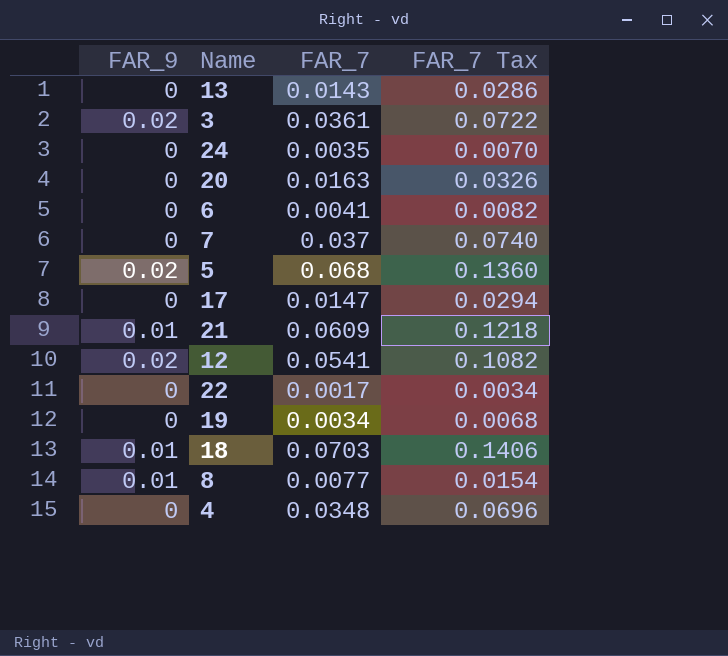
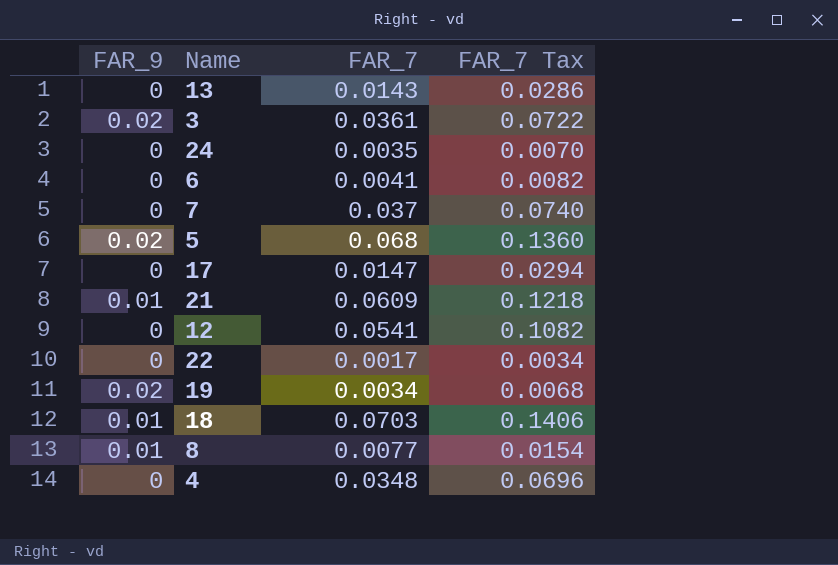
row 20: 0 | 0.0163 | 0.0326 -> none
12 | FAR_9: 0.02 -> 0
19 | FAR_9: 0 -> 0.02

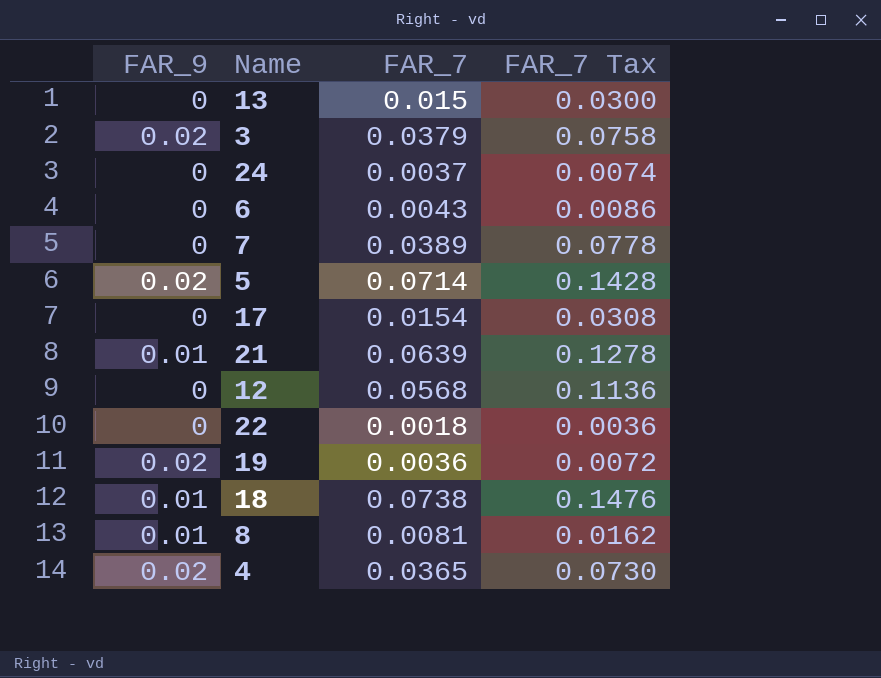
13 | FAR_7: 0.0143 -> 0.015
13 | FAR_7 Tax: 0.0286 -> 0.0300
3 | FAR_7: 0.0361 -> 0.0379
3 | FAR_7 Tax: 0.0722 -> 0.0758
24 | FAR_7: 0.0035 -> 0.0037
24 | FAR_7 Tax: 0.0070 -> 0.0074
6 | FAR_7: 0.0041 -> 0.0043
6 | FAR_7 Tax: 0.0082 -> 0.0086
7 | FAR_7: 0.037 -> 0.0389
7 | FAR_7 Tax: 0.0740 -> 0.0778
5 | FAR_7: 0.068 -> 0.0714
5 | FAR_7 Tax: 0.1360 -> 0.1428
17 | FAR_7: 0.0147 -> 0.0154
17 | FAR_7 Tax: 0.0294 -> 0.0308
21 | FAR_7: 0.0609 -> 0.0639
21 | FAR_7 Tax: 0.1218 -> 0.1278
12 | FAR_7: 0.0541 -> 0.0568
12 | FAR_7 Tax: 0.1082 -> 0.1136
22 | FAR_7: 0.0017 -> 0.0018
22 | FAR_7 Tax: 0.0034 -> 0.0036
19 | FAR_7: 0.0034 -> 0.0036
19 | FAR_7 Tax: 0.0068 -> 0.0072
18 | FAR_7: 0.0703 -> 0.0738
18 | FAR_7 Tax: 0.1406 -> 0.1476
8 | FAR_7: 0.0077 -> 0.0081
8 | FAR_7 Tax: 0.0154 -> 0.0162
4 | FAR_9: 0 -> 0.02
4 | FAR_7: 0.0348 -> 0.0365
4 | FAR_7 Tax: 0.0696 -> 0.0730

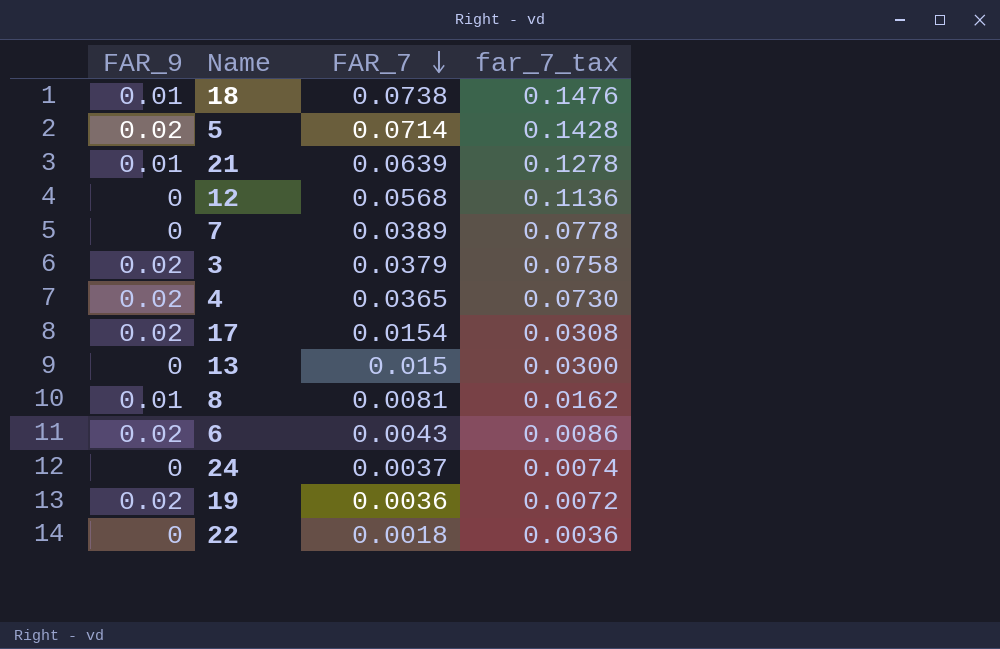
row order: none -> FAR_7 descending
column name: FAR_7 Tax -> far_7_tax
17 | FAR_9: 0 -> 0.02
6 | FAR_9: 0 -> 0.02

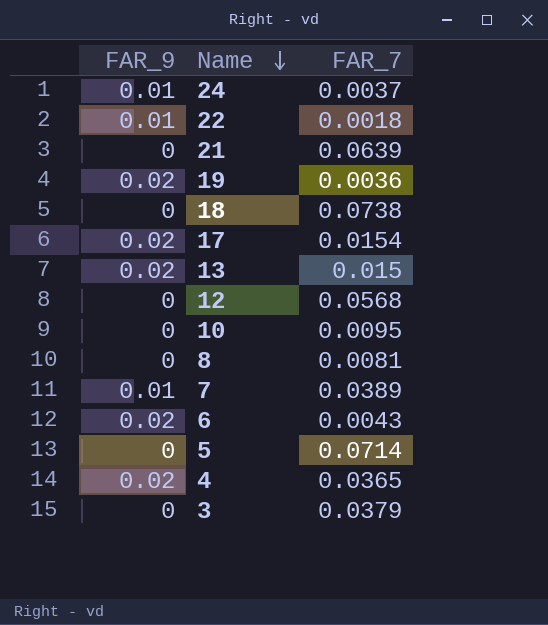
row order: FAR_7 descending -> Name descending
column far_7_tax | formula: [FAR_7] * 2 -> none
24 | FAR_9: 0 -> 0.01
22 | FAR_9: 0 -> 0.01
21 | FAR_9: 0.01 -> 0
18 | FAR_9: 0.01 -> 0
13 | FAR_9: 0 -> 0.02
row 10: none -> 0 | 0.0095
8 | FAR_9: 0.01 -> 0
7 | FAR_9: 0 -> 0.01
5 | FAR_9: 0.02 -> 0
3 | FAR_9: 0.02 -> 0

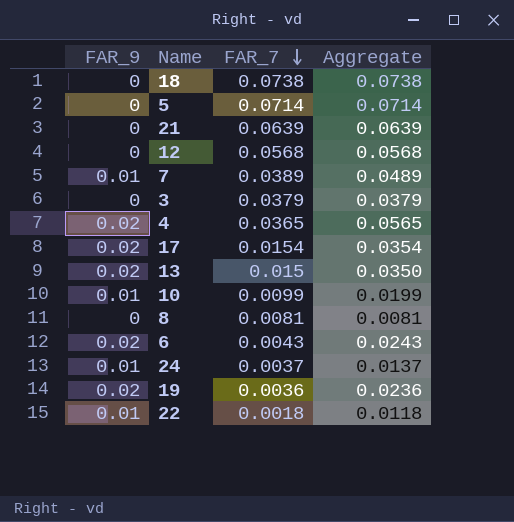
row order: Name descending -> FAR_7 descending
column Aggregate | formula: none -> [FAR_9] + [FAR_7]
10 | FAR_9: 0 -> 0.01
10 | FAR_7: 0.0095 -> 0.0099

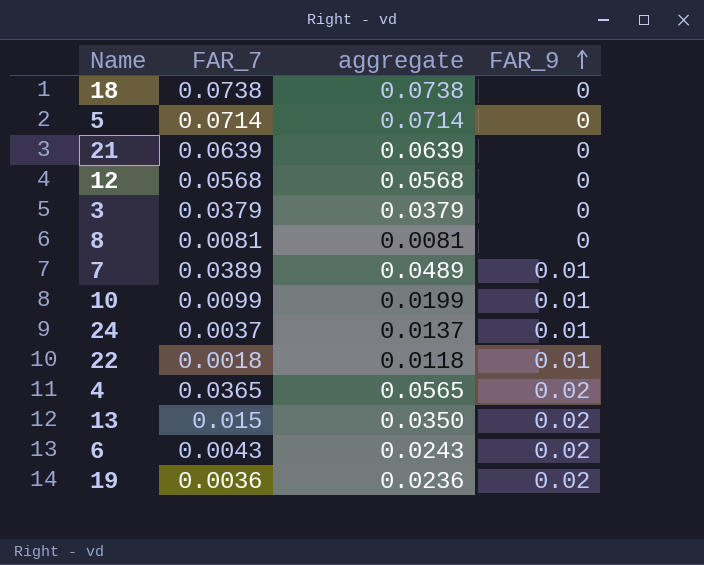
row order: FAR_7 descending -> FAR_9 ascending
column name: Aggregate -> aggregate
column FAR_9 | position: 1 -> 4
row 17: 0.02 | 0.0154 | 0.0354 -> none

